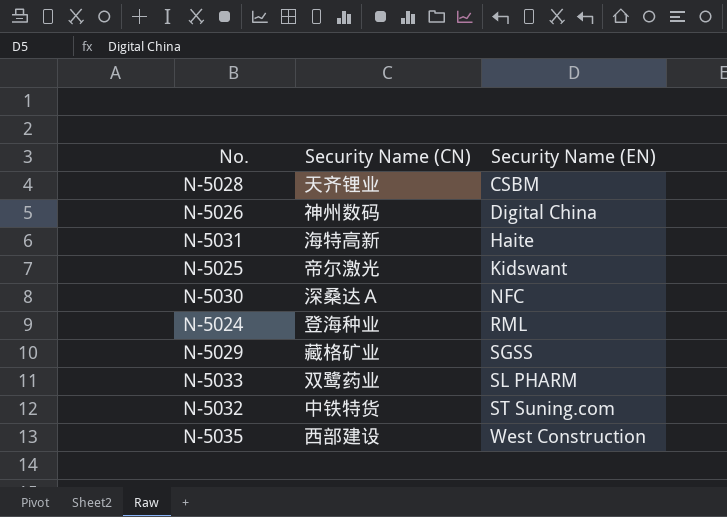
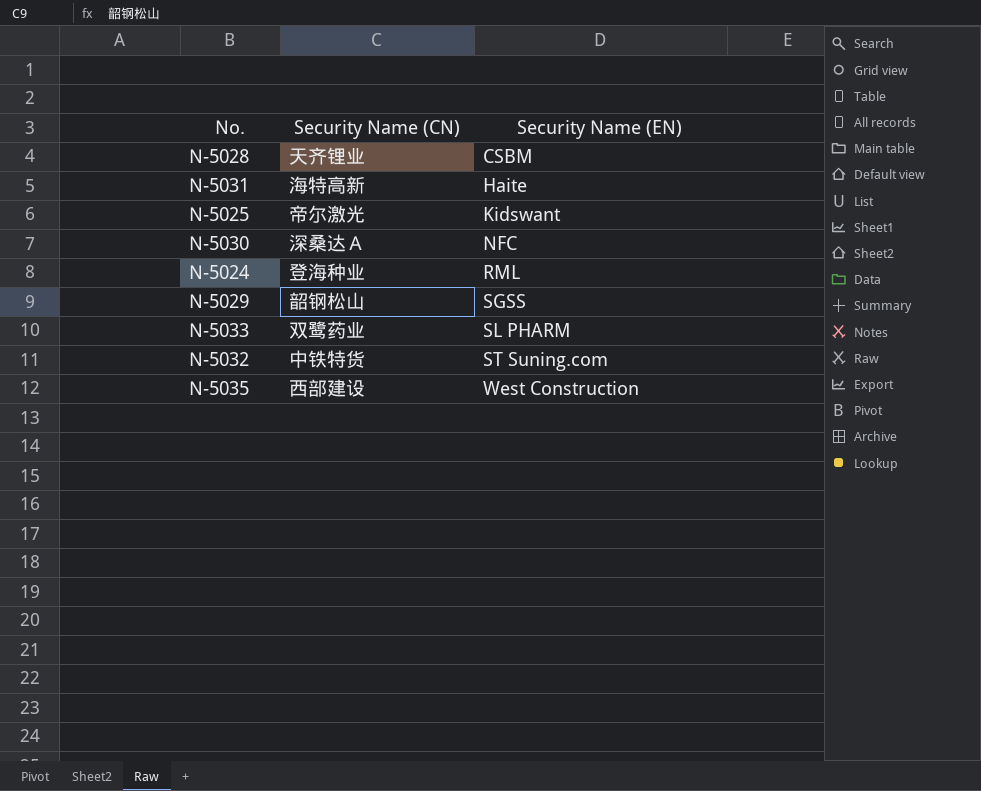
row N-5026: 神州数码 | Digital China -> none
N-5029 | Security Name (CN): 藏格矿业 -> 韶钢松山

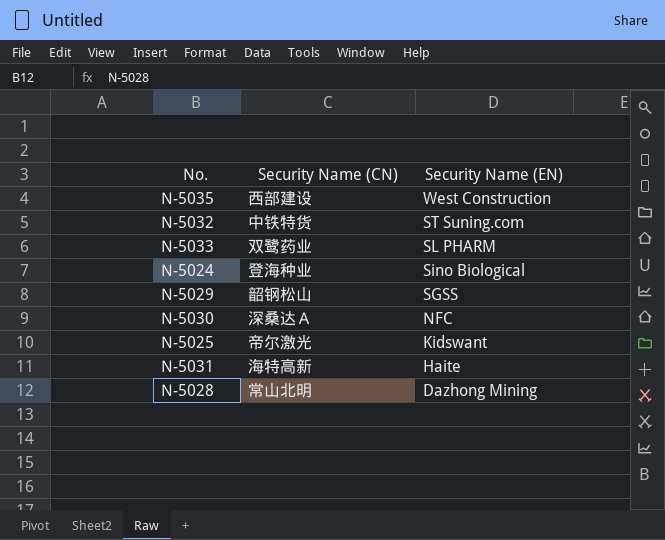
row order: Security Name (EN) ascending -> Security Name (EN) descending
N-5024 | Security Name (EN): RML -> Sino Biological
N-5028 | Security Name (CN): 天齐锂业 -> 常山北明
N-5028 | Security Name (EN): CSBM -> Dazhong Mining

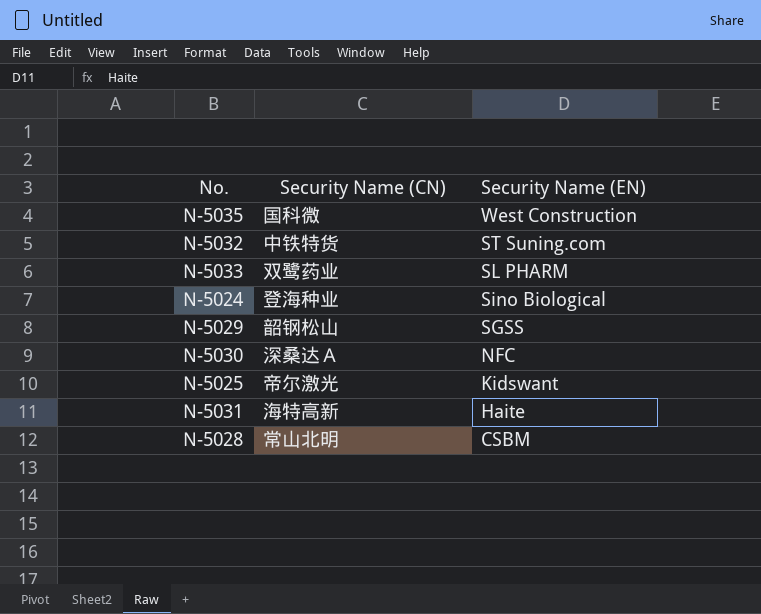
N-5035 | Security Name (CN): 西部建设 -> 国科微
N-5028 | Security Name (EN): Dazhong Mining -> CSBM

